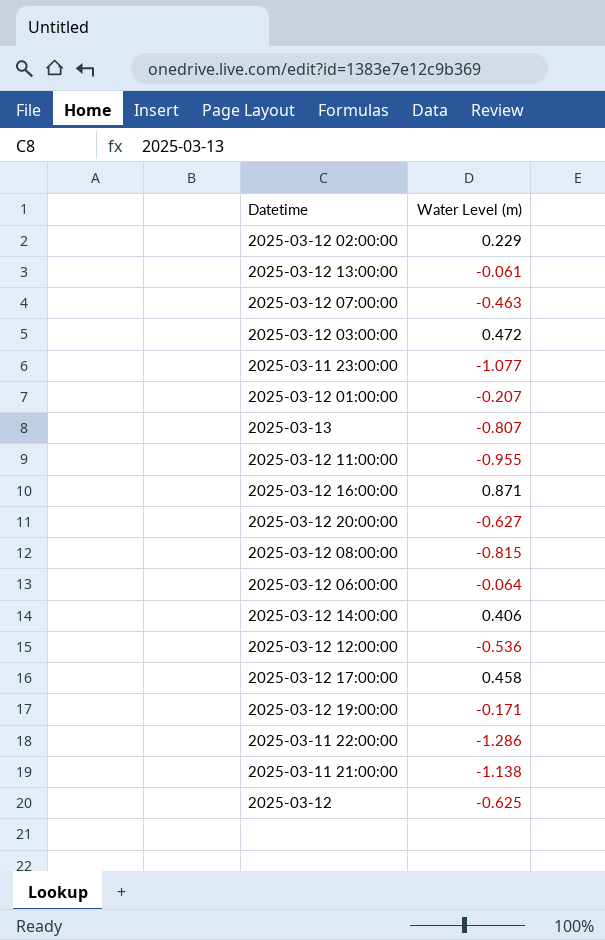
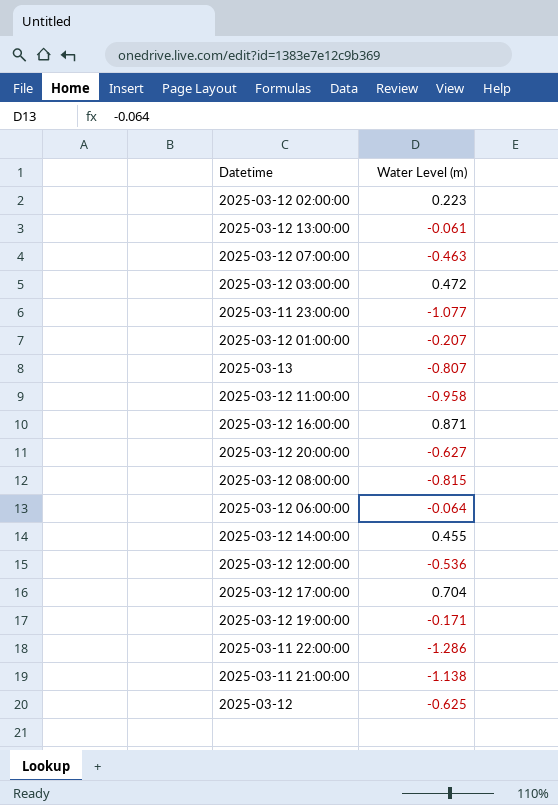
2025-03-12 02:00:00 | Water Level (m): 0.229 -> 0.223
2025-03-12 11:00:00 | Water Level (m): -0.955 -> -0.958
2025-03-12 14:00:00 | Water Level (m): 0.406 -> 0.455
2025-03-12 17:00:00 | Water Level (m): 0.458 -> 0.704

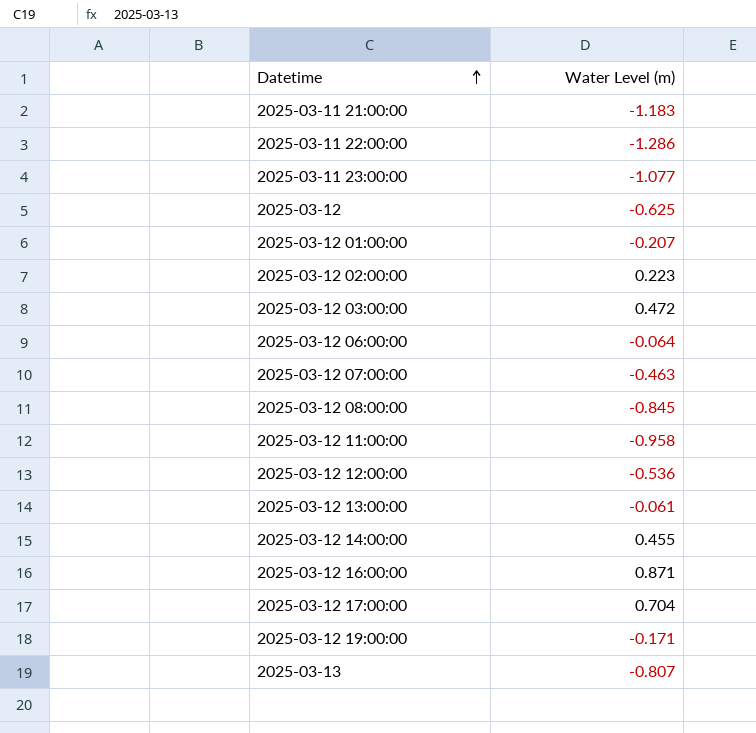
row order: none -> Datetime ascending
row 2025-03-12 20:00:00: -0.627 -> none
2025-03-11 21:00:00 | Water Level (m): -1.138 -> -1.183
2025-03-12 08:00:00 | Water Level (m): -0.815 -> -0.845

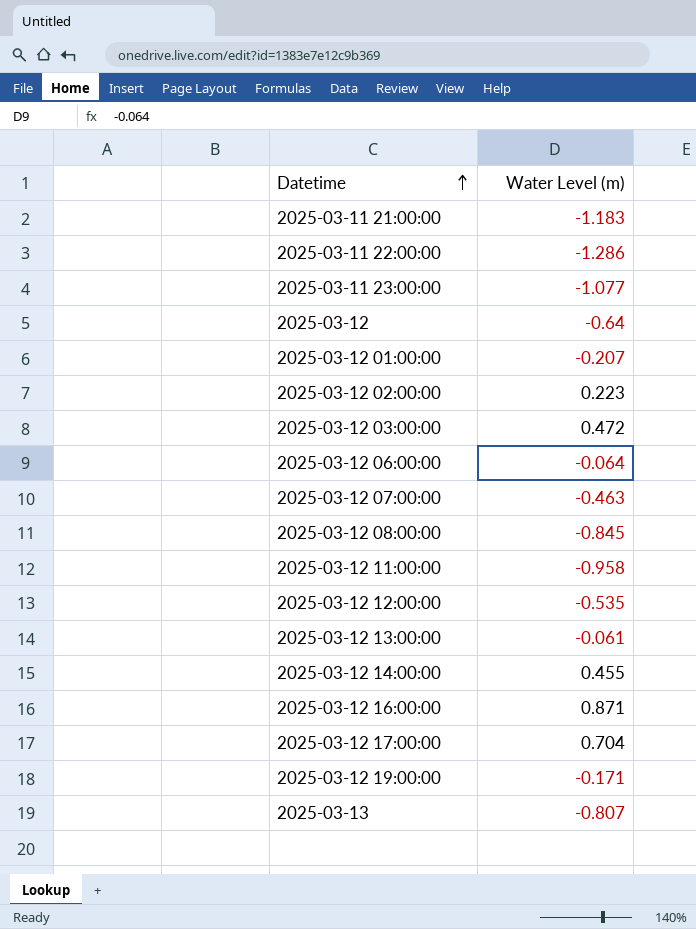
2025-03-12 | Water Level (m): -0.625 -> -0.64
2025-03-12 12:00:00 | Water Level (m): -0.536 -> -0.535

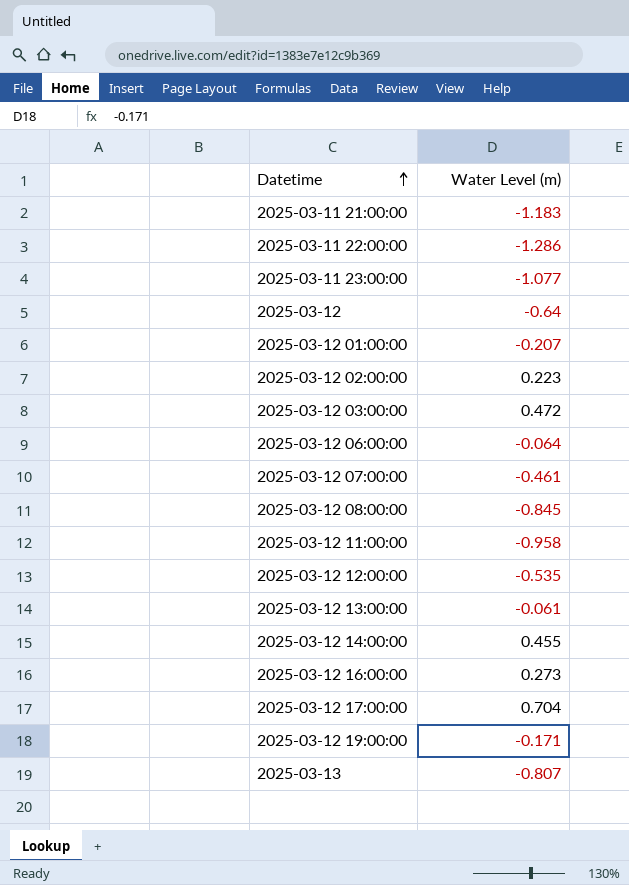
2025-03-12 07:00:00 | Water Level (m): -0.463 -> -0.461
2025-03-12 16:00:00 | Water Level (m): 0.871 -> 0.273

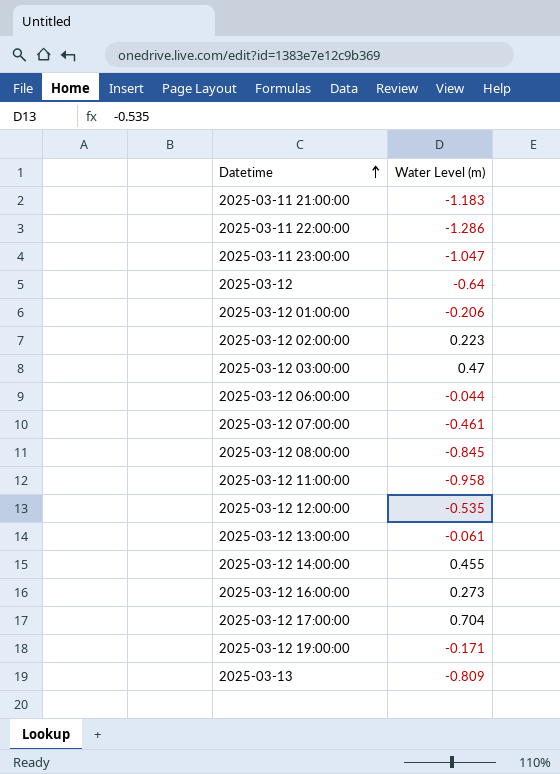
2025-03-11 23:00:00 | Water Level (m): -1.077 -> -1.047
2025-03-12 01:00:00 | Water Level (m): -0.207 -> -0.206
2025-03-12 03:00:00 | Water Level (m): 0.472 -> 0.47
2025-03-12 06:00:00 | Water Level (m): -0.064 -> -0.044
2025-03-13 | Water Level (m): -0.807 -> -0.809

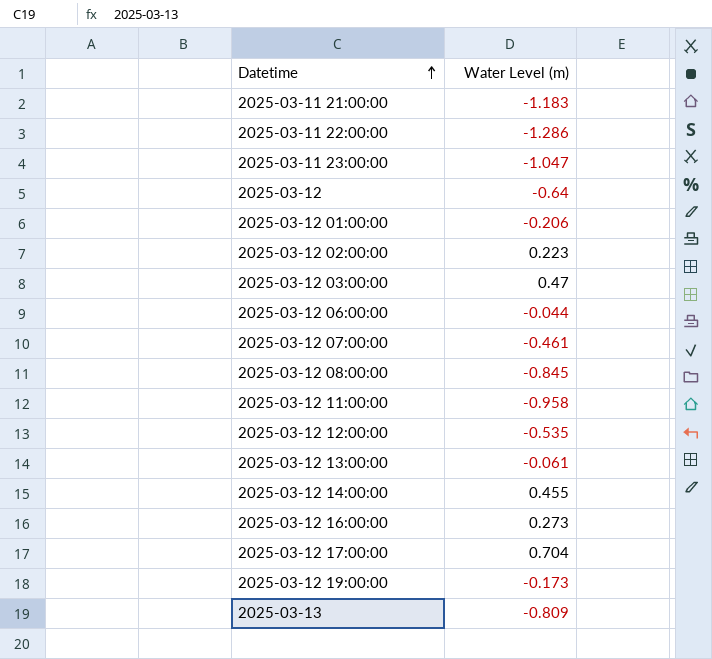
2025-03-12 19:00:00 | Water Level (m): -0.171 -> -0.173

